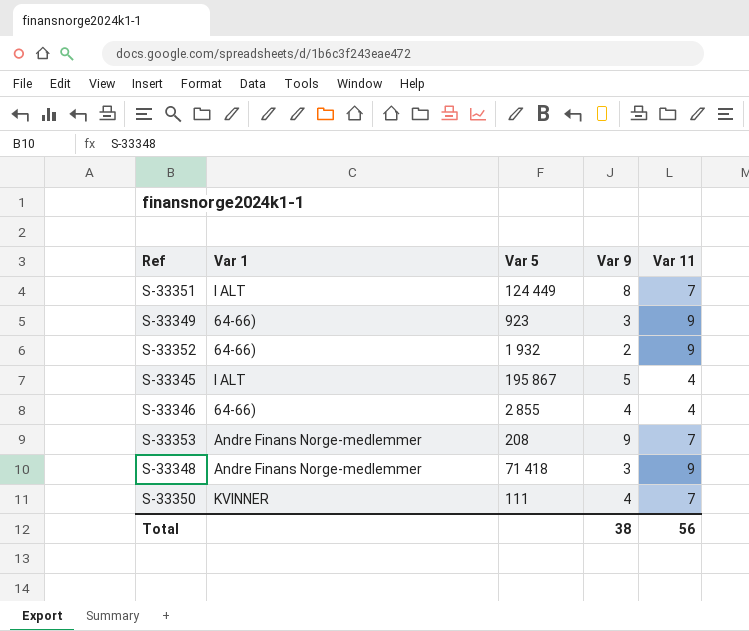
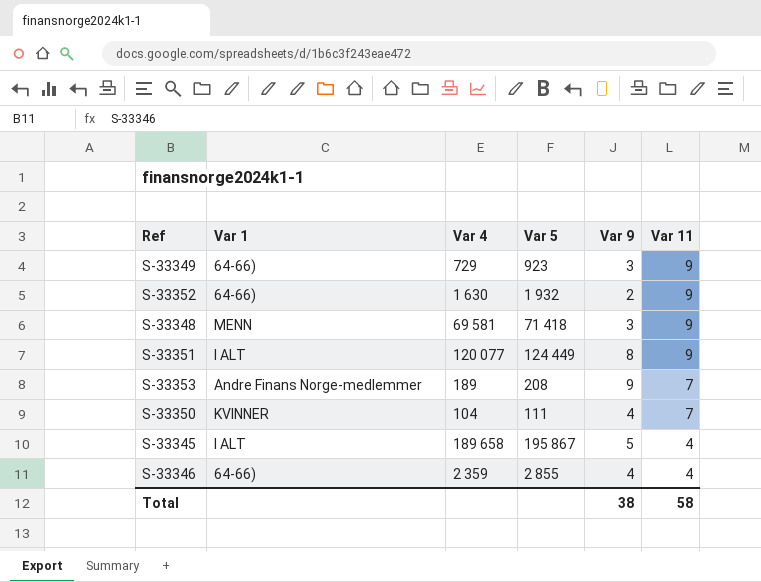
row order: none -> Var 11 descending
column Var 4 | position: none -> 3
S-33348 | Var 1: Andre Finans Norge-medlemmer -> MENN
S-33351 | Var 11: 7 -> 9
Total | Var 11: 56 -> 58

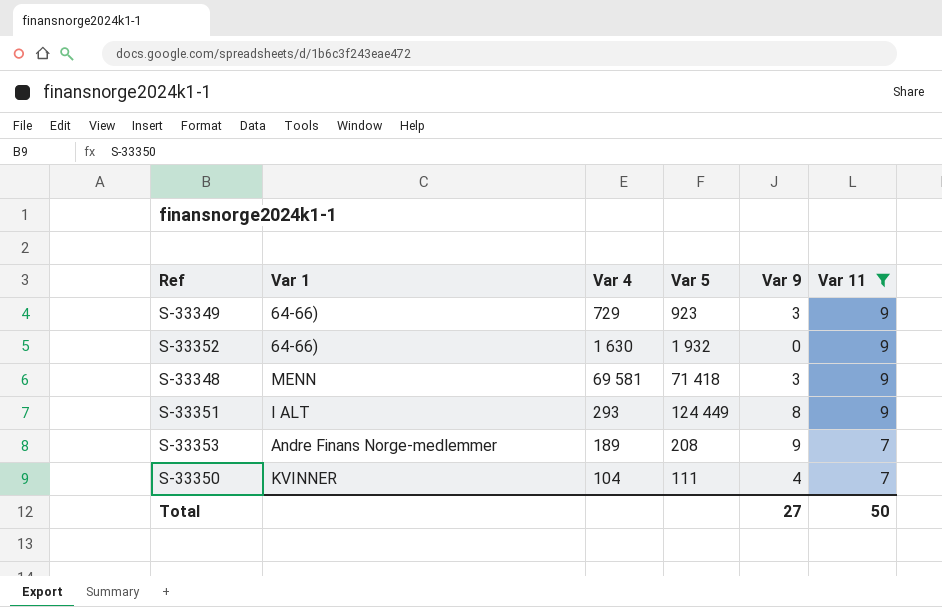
filter: none -> Var 11 != 4
S-33352 | Var 9: 2 -> 0
S-33351 | Var 4: 120 077 -> 293
Total | Var 9: 38 -> 27
Total | Var 11: 58 -> 50

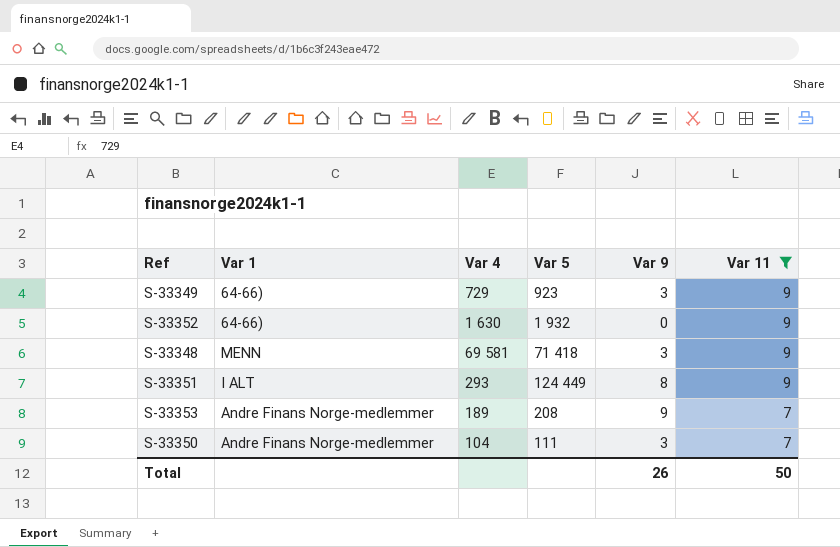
S-33350 | Var 1: KVINNER -> Andre Finans Norge-medlemmer
S-33350 | Var 9: 4 -> 3
Total | Var 9: 27 -> 26

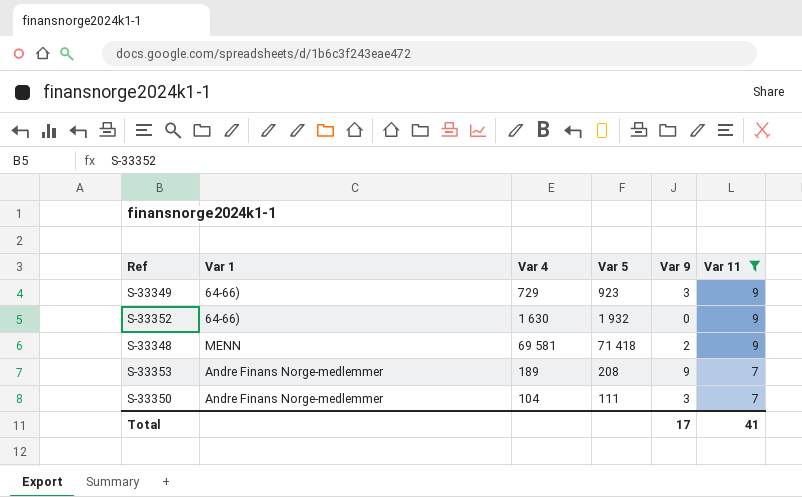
row S-33351: I ALT | 293 | 124 449 | 8 | 9 -> none
S-33348 | Var 9: 3 -> 2
Total | Var 9: 26 -> 17
Total | Var 11: 50 -> 41

